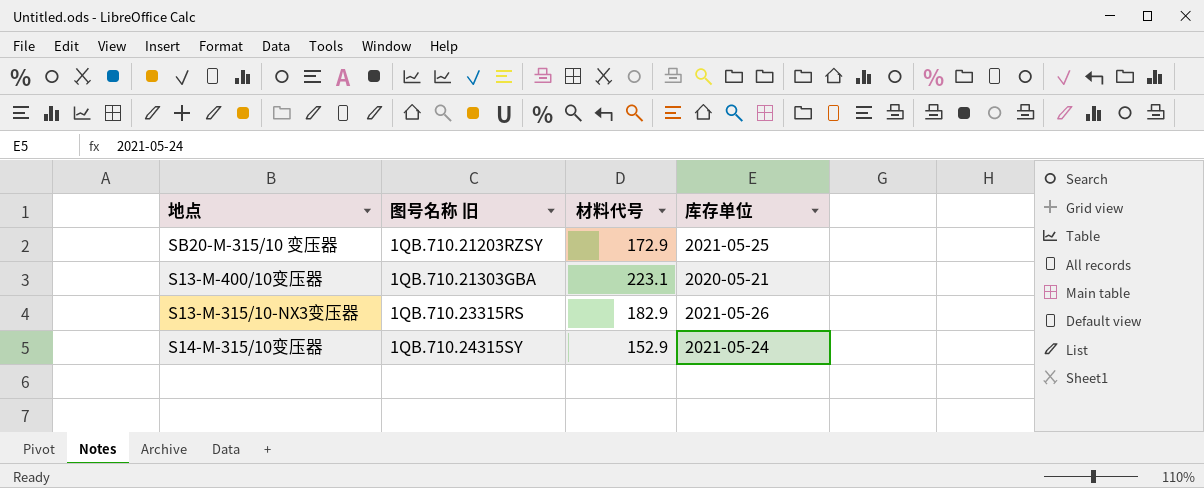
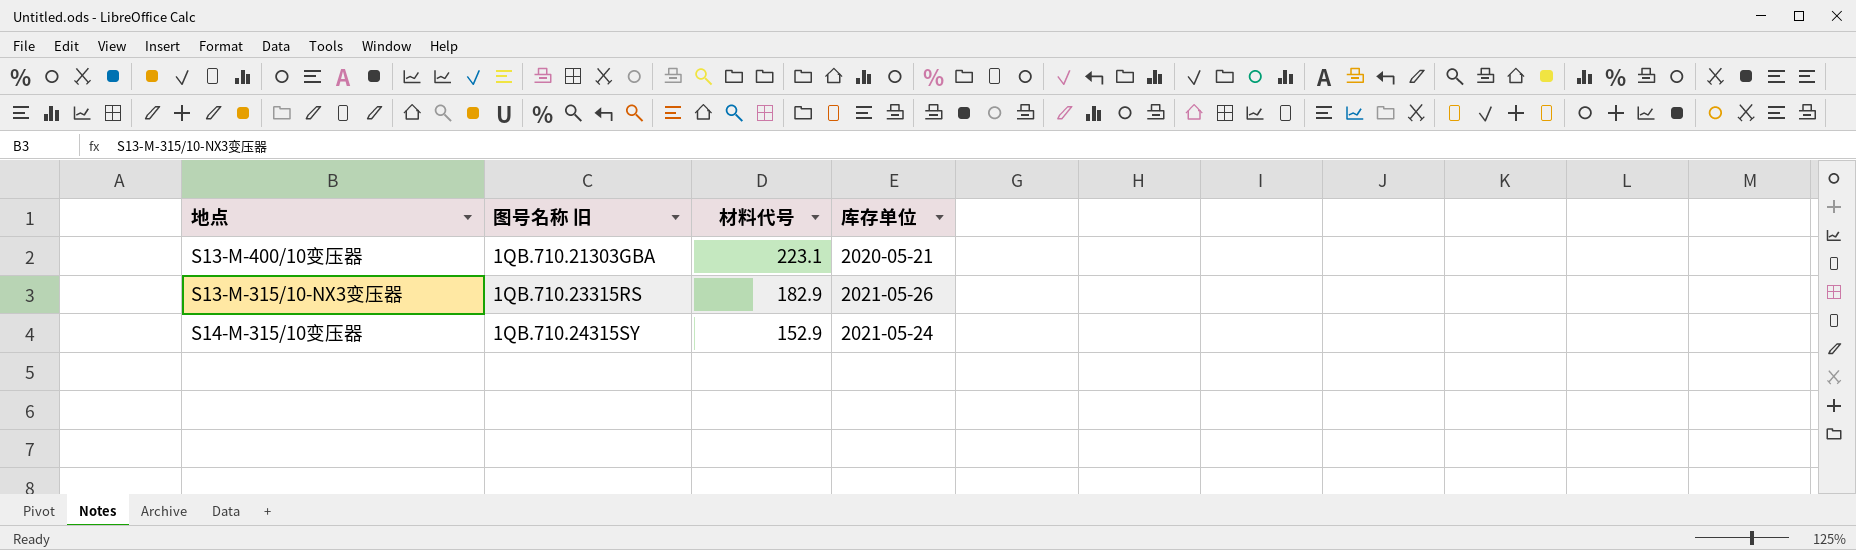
row SB20-M-315/10 变压器: 1QB.710.21203RZSY | 172.9 | 2021-05-25 -> none

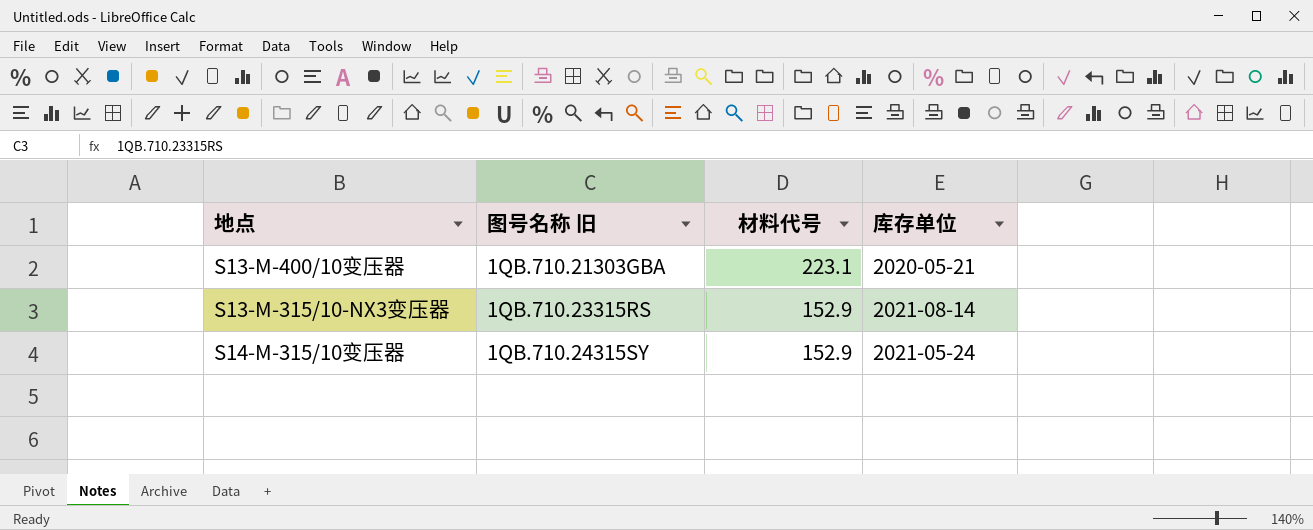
S13-M-315/10-NX3变压器 | 材料代号: 182.9 -> 152.9
S13-M-315/10-NX3变压器 | 库存单位: 2021-05-26 -> 2021-08-14

